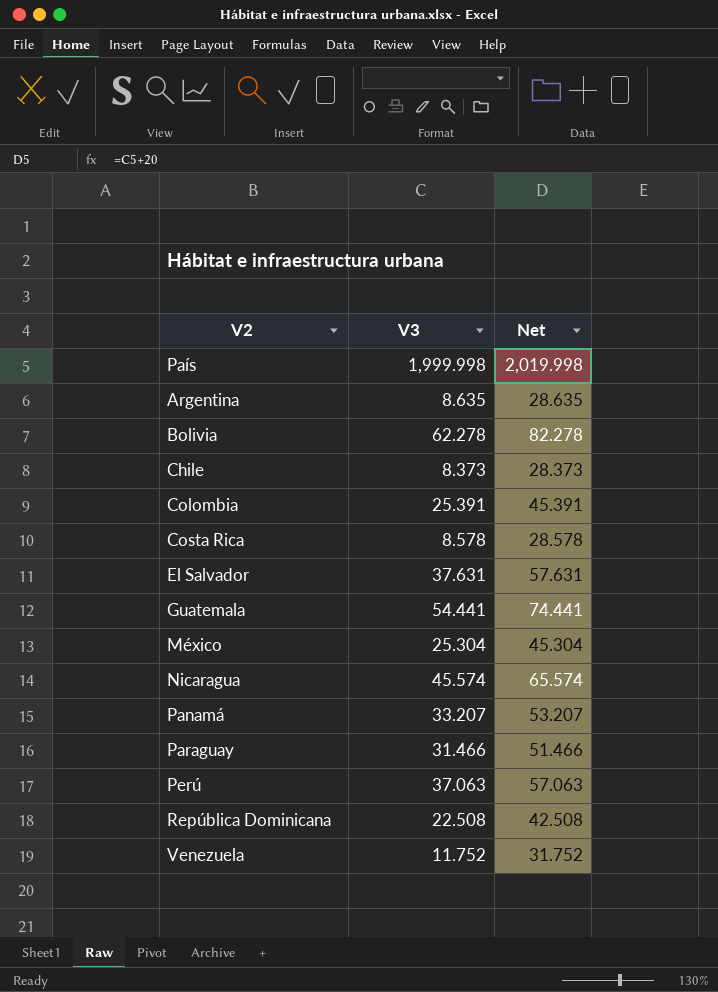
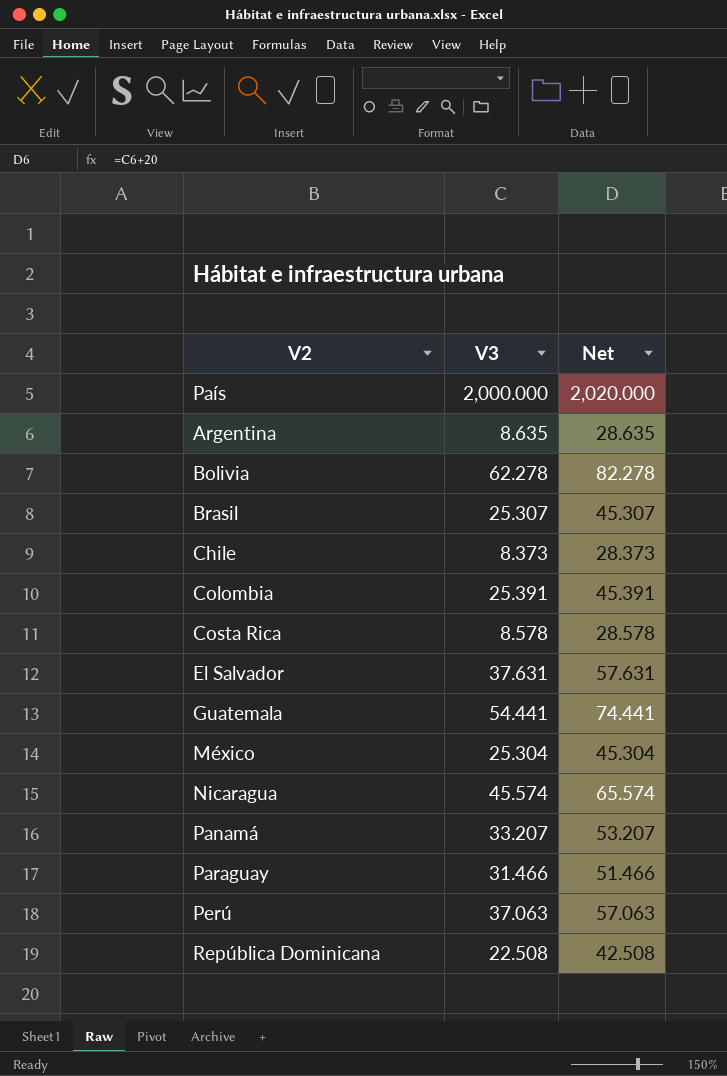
row Venezuela: 11.752 | 31.752 -> none
País | V3: 1,999.998 -> 2,000.000
País | Net: 2,019.998 -> 2,020.000
row Brasil: none -> 25.307 | 45.307

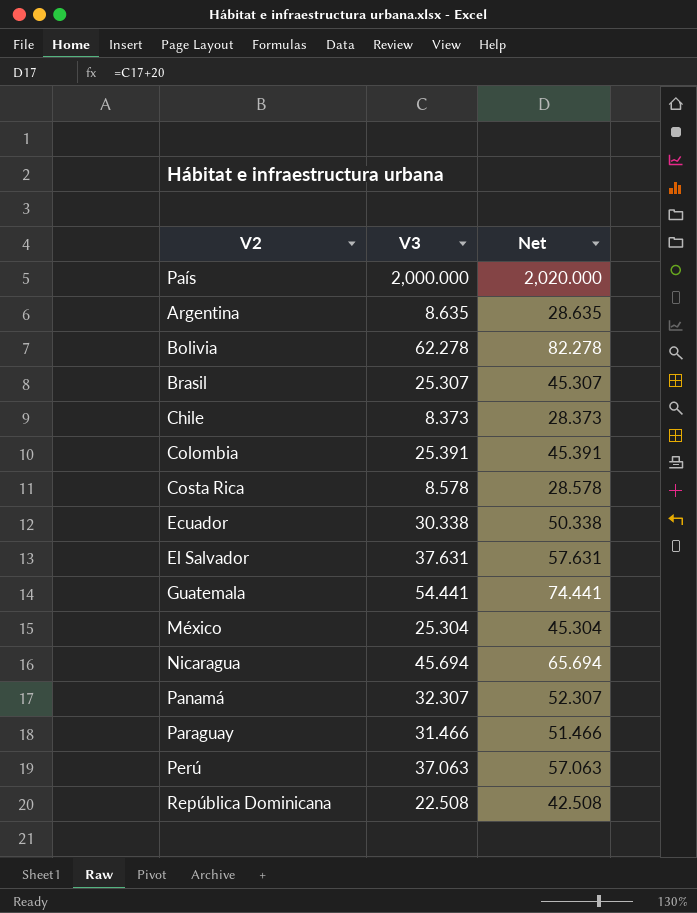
row Ecuador: none -> 30.338 | 50.338
Nicaragua | V3: 45.574 -> 45.694
Nicaragua | Net: 65.574 -> 65.694
Panamá | V3: 33.207 -> 32.307
Panamá | Net: 53.207 -> 52.307

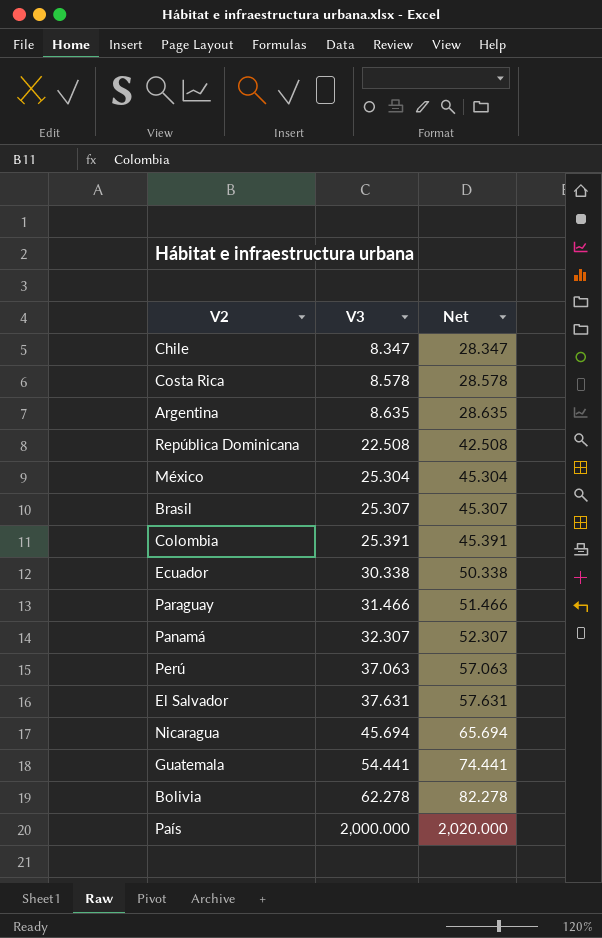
row order: none -> V3 ascending
Chile | V3: 8.373 -> 8.347
Chile | Net: 28.373 -> 28.347

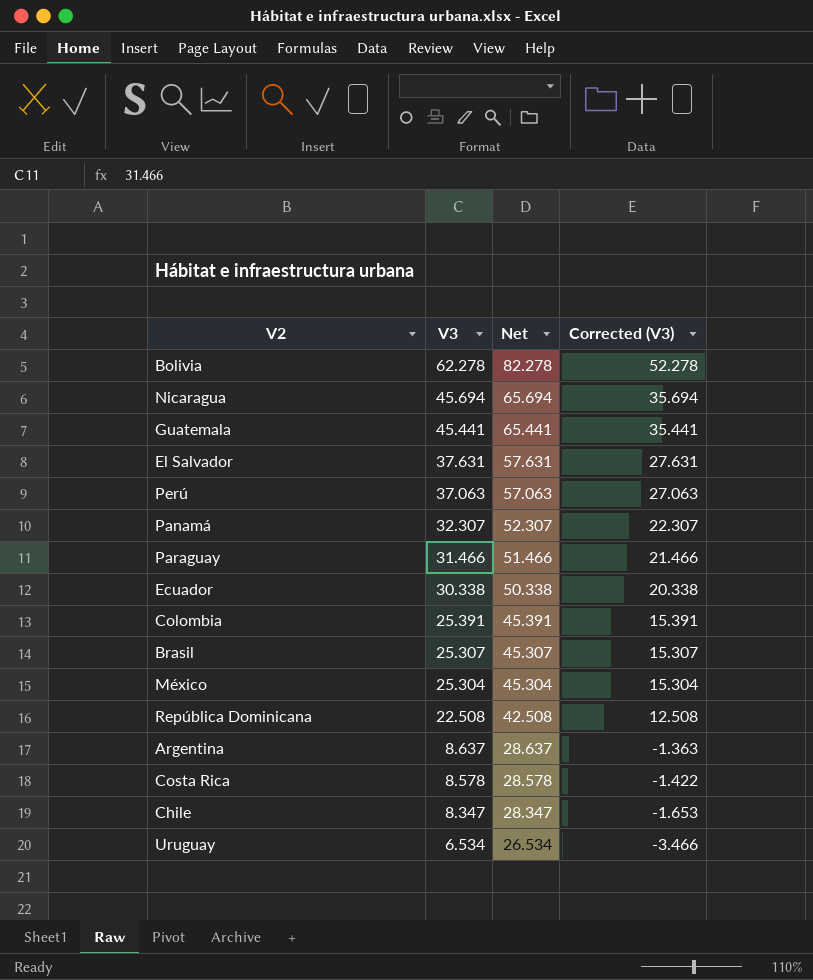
row order: V3 ascending -> V3 descending
column Corrected (V3) | formula: none -> [V3] - 10
row País: 2,000.000 | 2,020.000 -> none
Guatemala | V3: 54.441 -> 45.441
Guatemala | Net: 74.441 -> 65.441
Argentina | V3: 8.635 -> 8.637
Argentina | Net: 28.635 -> 28.637
row Uruguay: none -> 6.534 | 26.534 | -3.466

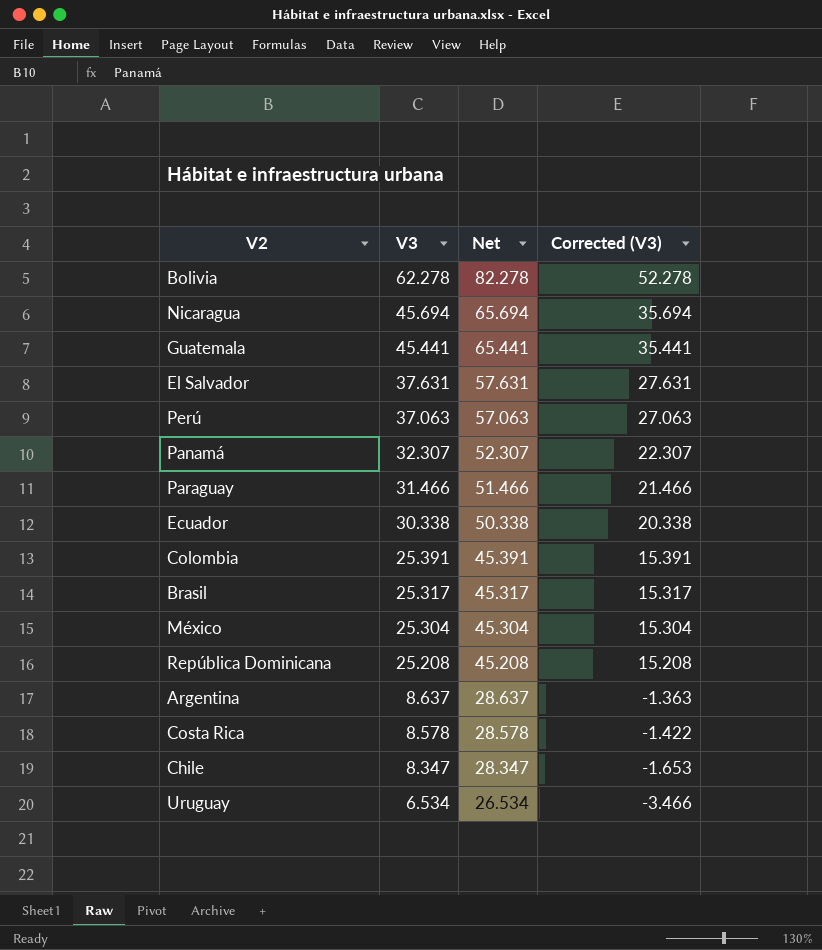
Brasil | V3: 25.307 -> 25.317
Brasil | Net: 45.307 -> 45.317
Brasil | Corrected (V3): 15.307 -> 15.317
República Dominicana | V3: 22.508 -> 25.208
República Dominicana | Net: 42.508 -> 45.208
República Dominicana | Corrected (V3): 12.508 -> 15.208

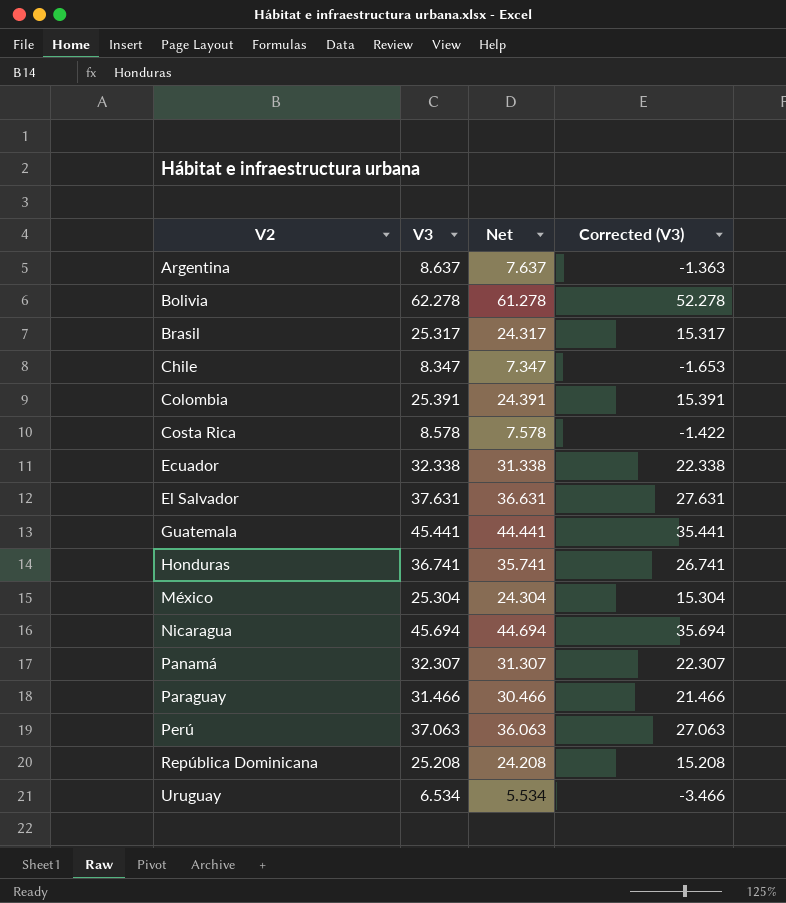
row order: V3 descending -> V2 ascending
column Net | formula: [V3] + 20 -> [V3] - 1
Ecuador | V3: 30.338 -> 32.338
Ecuador | Corrected (V3): 20.338 -> 22.338
row Honduras: none -> 36.741 | 35.741 | 26.741

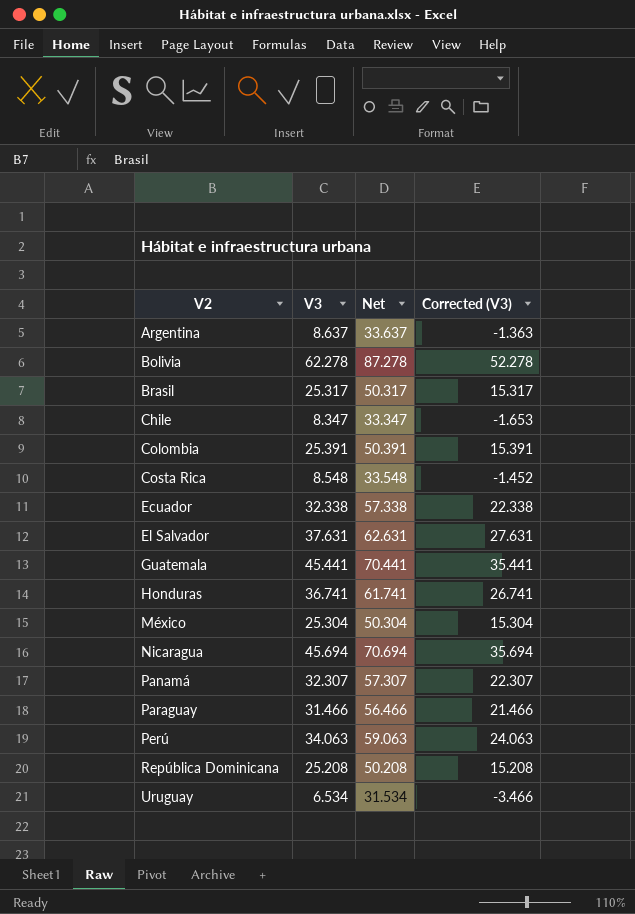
column Net | formula: [V3] - 1 -> [V3] + 25
Costa Rica | V3: 8.578 -> 8.548
Costa Rica | Corrected (V3): -1.422 -> -1.452
Perú | V3: 37.063 -> 34.063
Perú | Corrected (V3): 27.063 -> 24.063

